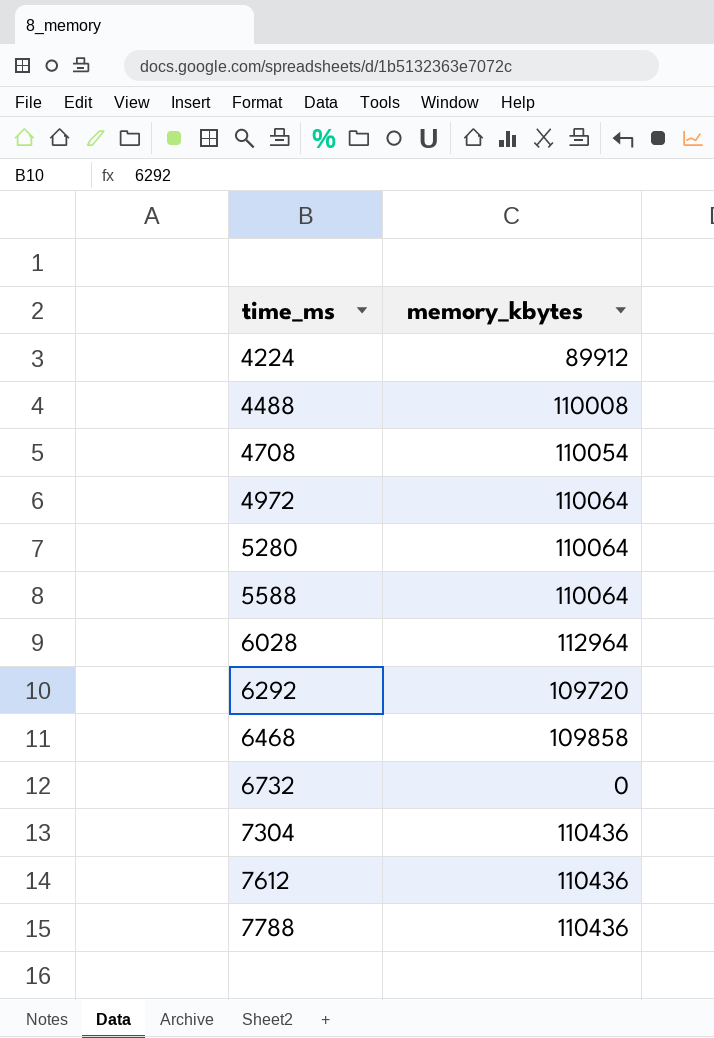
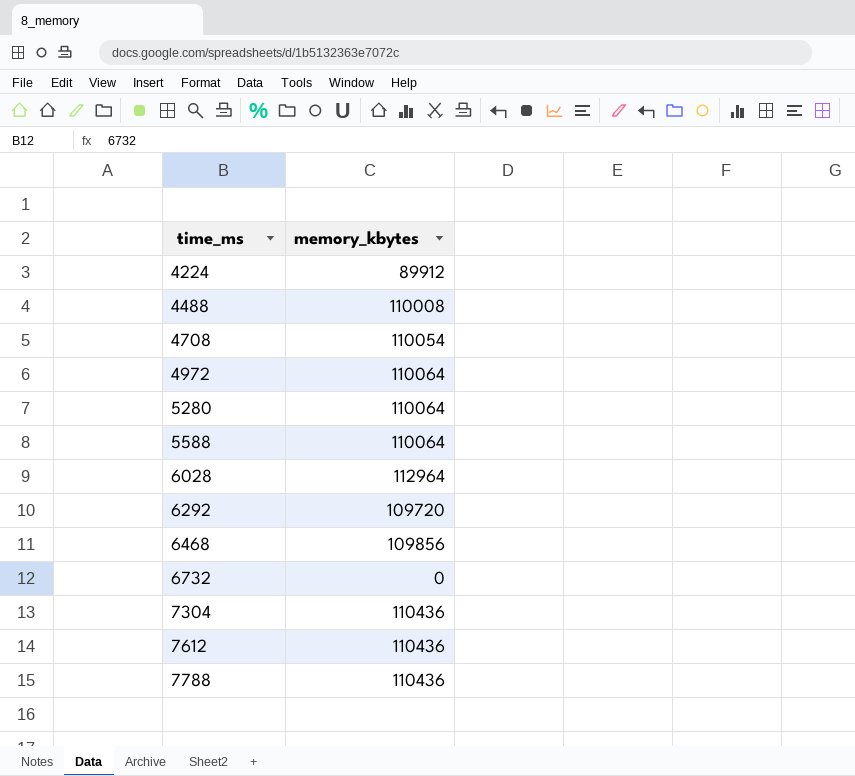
6468 | memory_kbytes: 109858 -> 109856

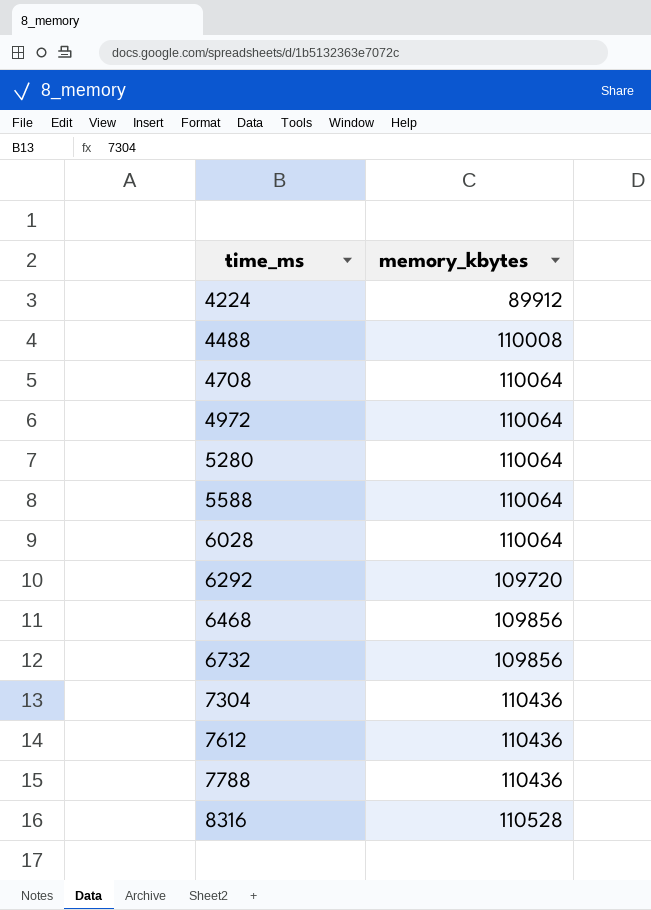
4708 | memory_kbytes: 110054 -> 110064
6028 | memory_kbytes: 112964 -> 110064
6732 | memory_kbytes: 0 -> 109856
row 8316: none -> 110528

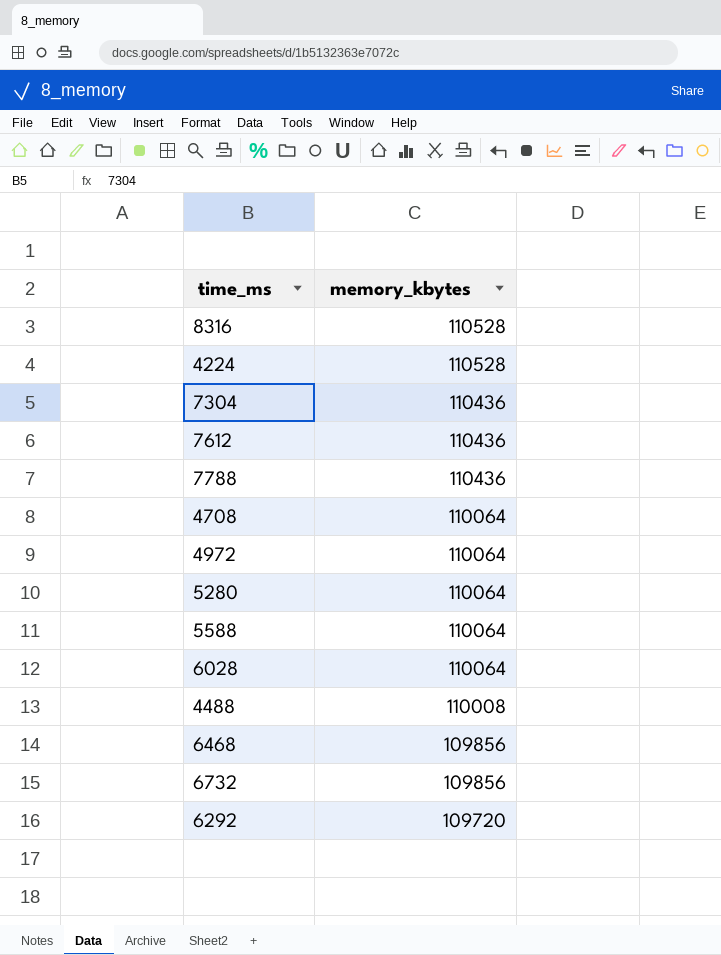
row order: time_ms ascending -> memory_kbytes descending
4224 | memory_kbytes: 89912 -> 110528

